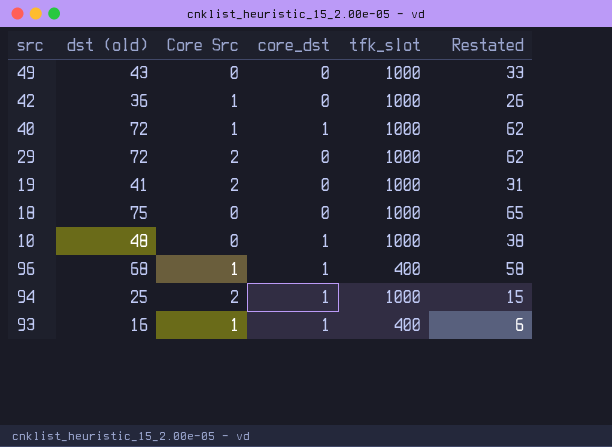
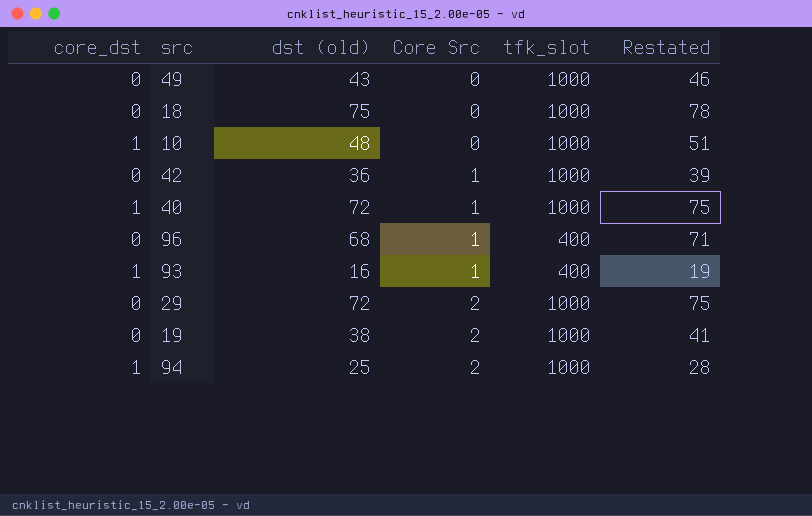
row order: none -> Core Src ascending
column core_dst | position: 4 -> 1
column Restated | formula: [dst (old)] - 10 -> [dst (old)] + 3
96 | core_dst: 1 -> 0
19 | dst (old): 41 -> 38

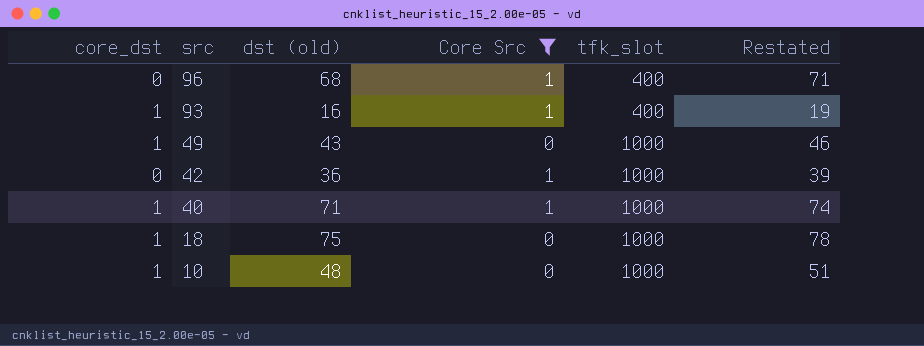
filter: none -> Core Src != 2
row order: Core Src ascending -> src descending
49 | core_dst: 0 -> 1
40 | dst (old): 72 -> 71
40 | Restated: 75 -> 74
18 | core_dst: 0 -> 1

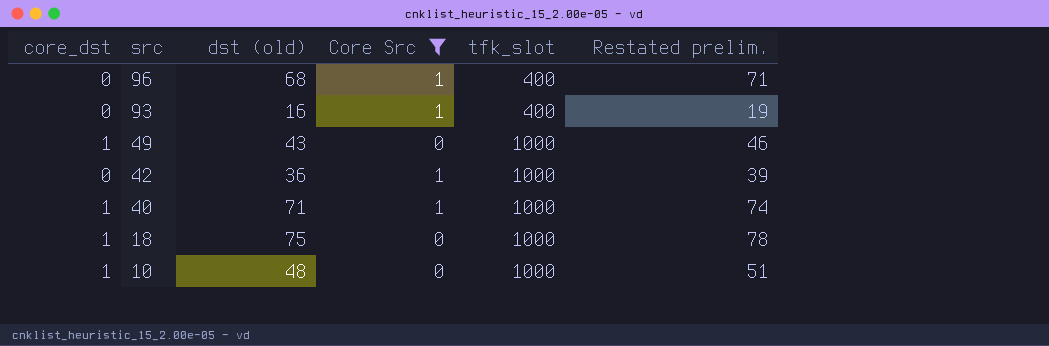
column name: Restated -> Restated prelim.
93 | core_dst: 1 -> 0

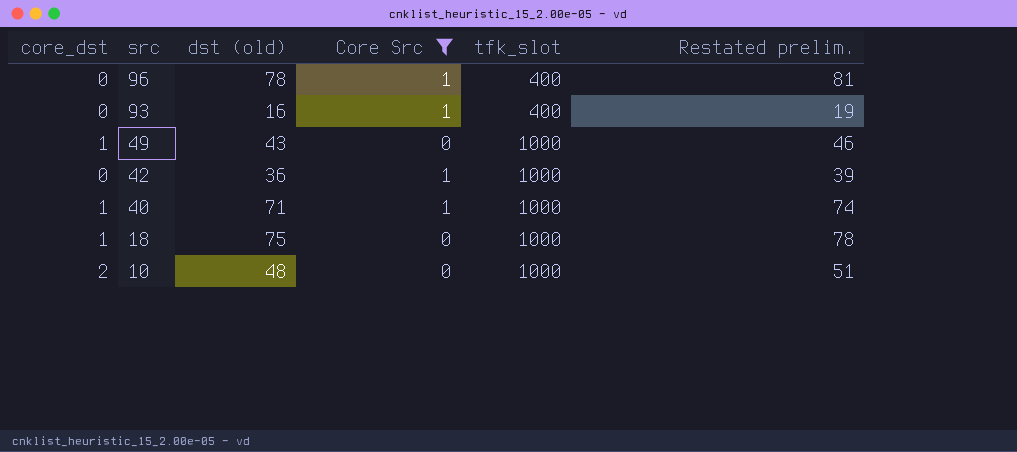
96 | dst (old): 68 -> 78
96 | Restated prelim.: 71 -> 81
10 | core_dst: 1 -> 2

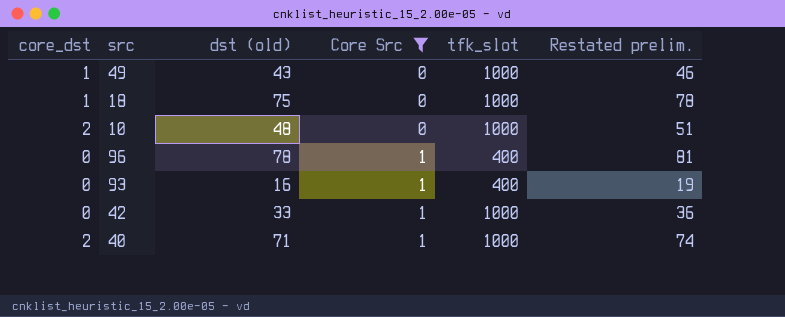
row order: src descending -> Core Src ascending
42 | dst (old): 36 -> 33
42 | Restated prelim.: 39 -> 36
40 | core_dst: 1 -> 2

